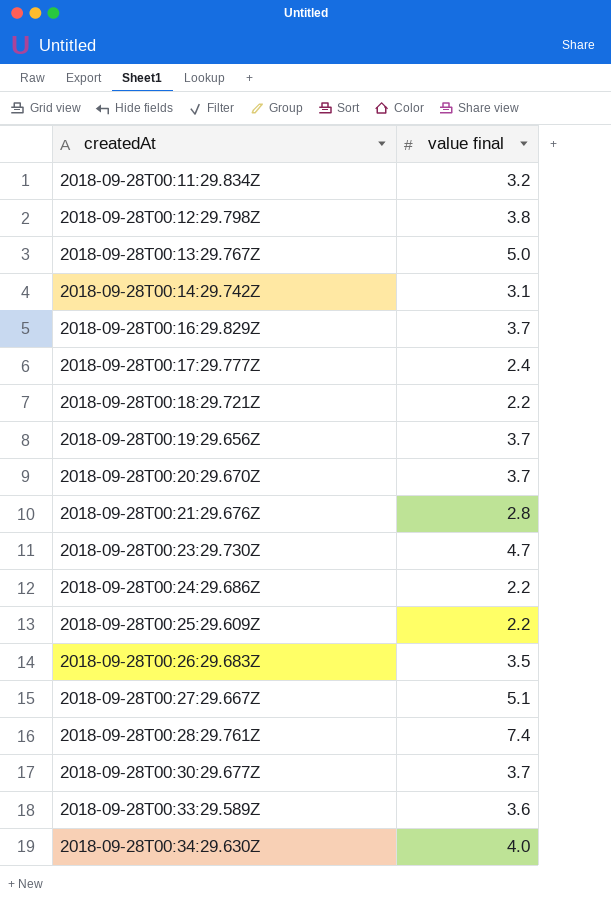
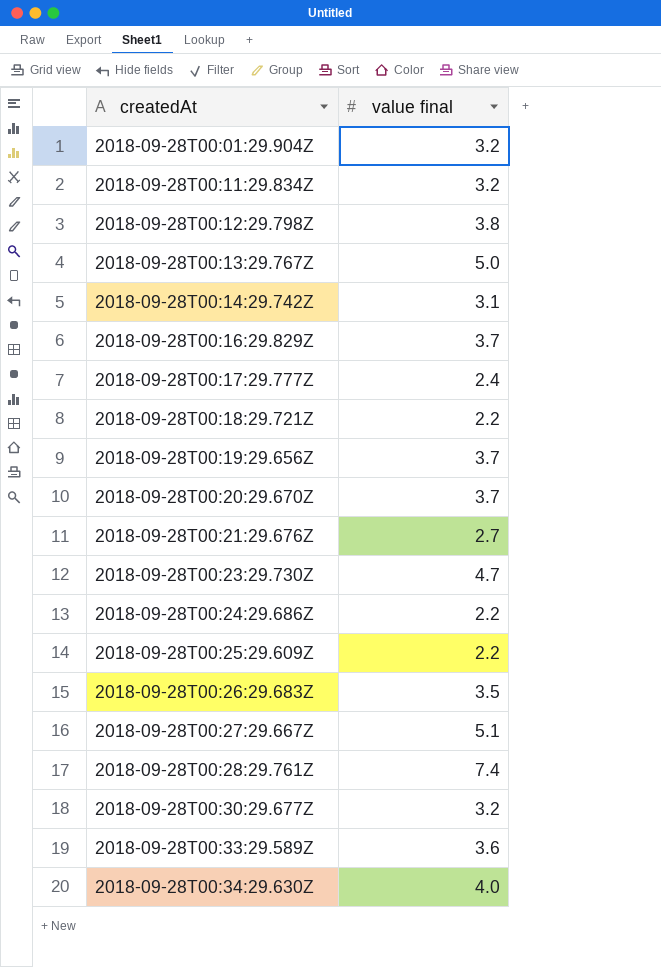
row 2018-09-28T00:01:29.904Z: none -> 3.2
2018-09-28T00:21:29.676Z | value final: 2.8 -> 2.7
2018-09-28T00:30:29.677Z | value final: 3.7 -> 3.2

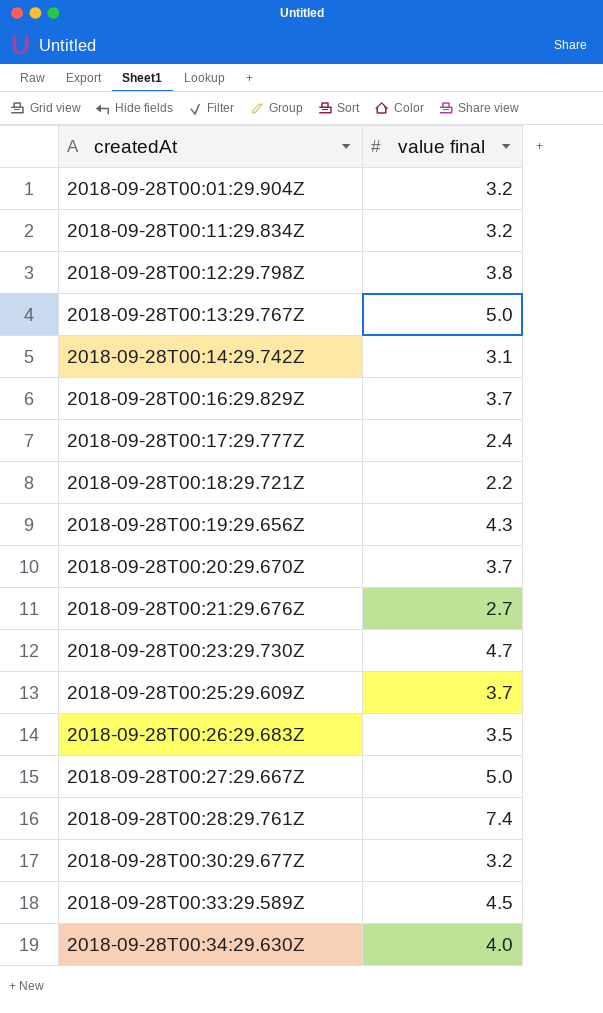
row 2018-09-28T00:24:29.686Z: 2.2 -> none
2018-09-28T00:19:29.656Z | value final: 3.7 -> 4.3
2018-09-28T00:25:29.609Z | value final: 2.2 -> 3.7
2018-09-28T00:27:29.667Z | value final: 5.1 -> 5.0
2018-09-28T00:33:29.589Z | value final: 3.6 -> 4.5

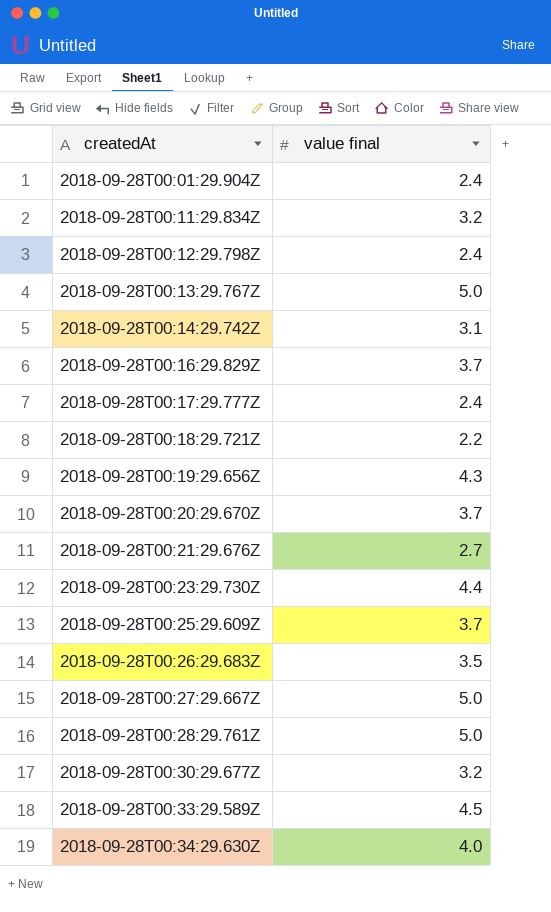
2018-09-28T00:01:29.904Z | value final: 3.2 -> 2.4
2018-09-28T00:12:29.798Z | value final: 3.8 -> 2.4
2018-09-28T00:23:29.730Z | value final: 4.7 -> 4.4
2018-09-28T00:28:29.761Z | value final: 7.4 -> 5.0

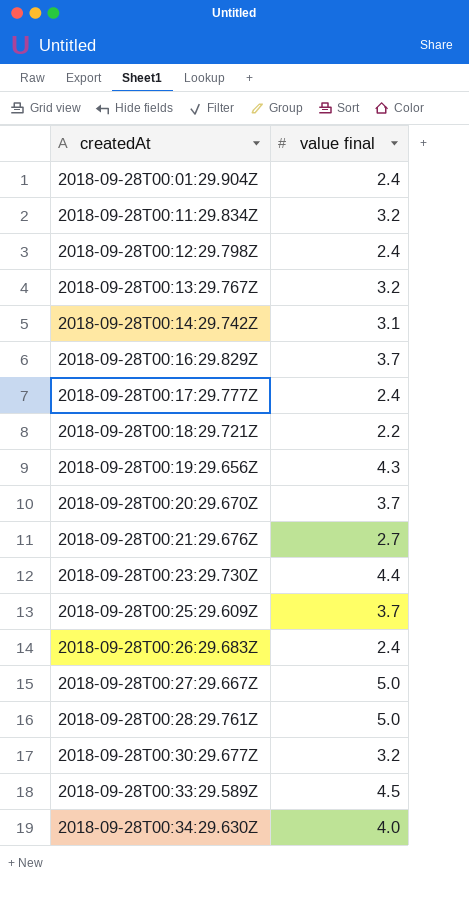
2018-09-28T00:13:29.767Z | value final: 5.0 -> 3.2
2018-09-28T00:26:29.683Z | value final: 3.5 -> 2.4

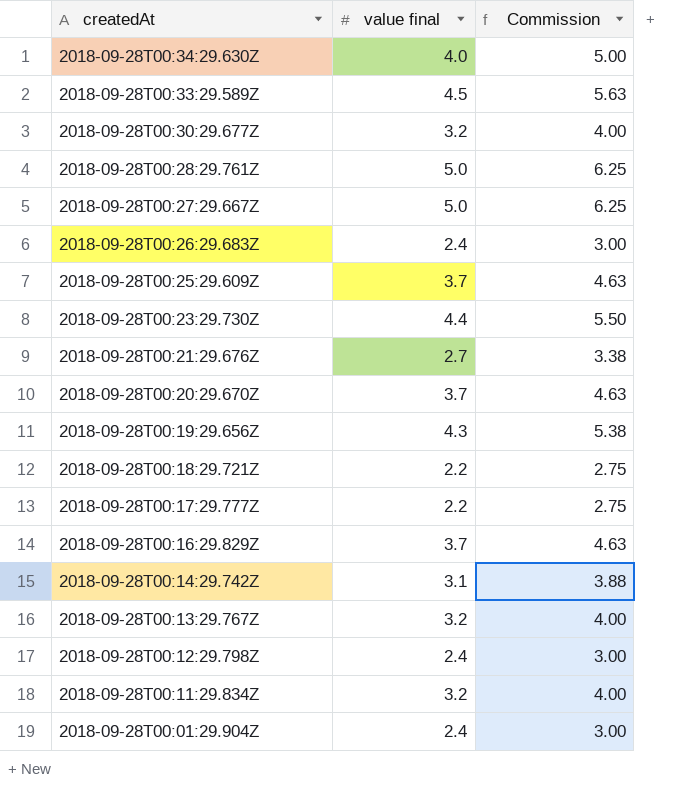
row order: createdAt ascending -> createdAt descending
column Commission | formula: none -> [value final] * 1.25
2018-09-28T00:17:29.777Z | value final: 2.4 -> 2.2

